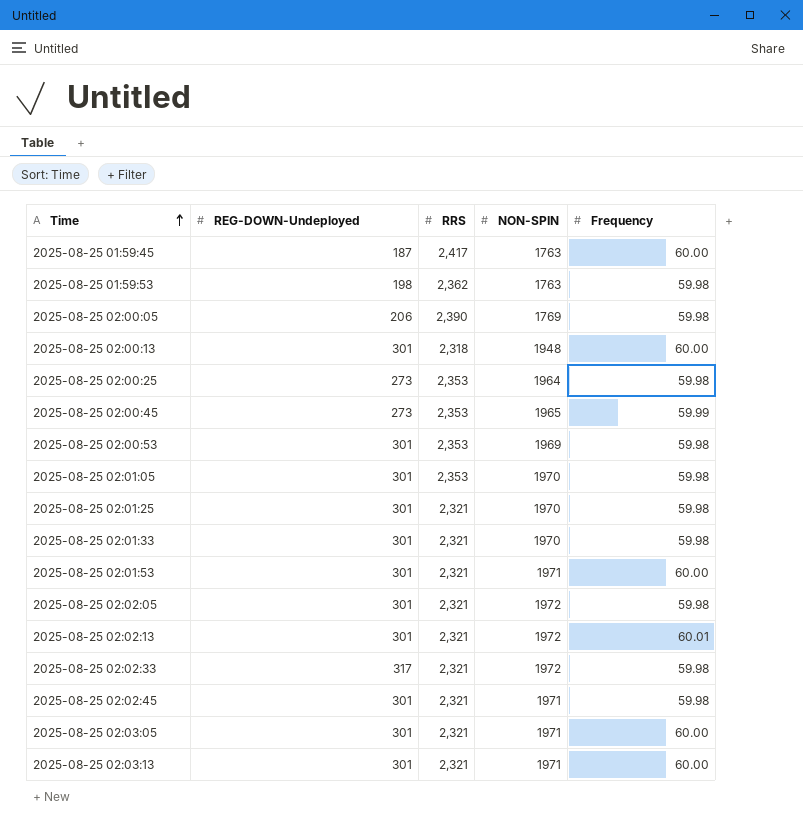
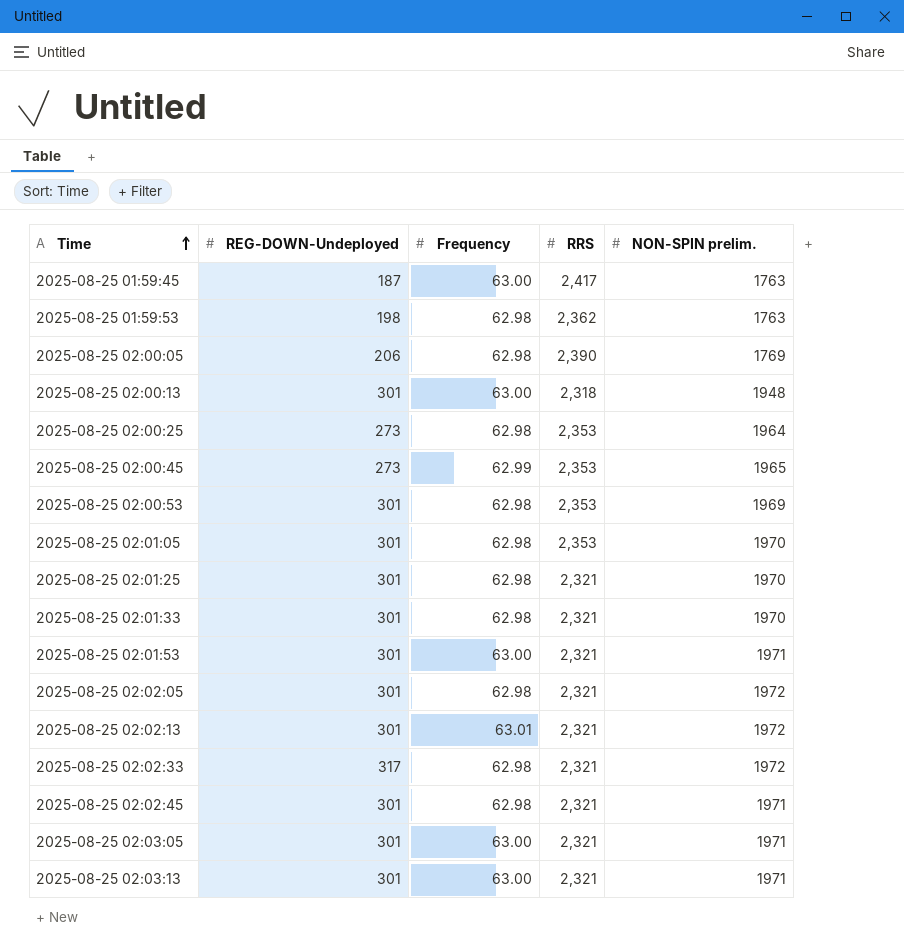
column Frequency | position: 5 -> 3
column name: NON-SPIN -> NON-SPIN prelim.
2025-08-25 01:59:45 | Frequency: 60.00 -> 63.00
2025-08-25 01:59:53 | Frequency: 59.98 -> 62.98
2025-08-25 02:00:05 | Frequency: 59.98 -> 62.98
2025-08-25 02:00:13 | Frequency: 60.00 -> 63.00
2025-08-25 02:00:25 | Frequency: 59.98 -> 62.98
2025-08-25 02:00:45 | Frequency: 59.99 -> 62.99
2025-08-25 02:00:53 | Frequency: 59.98 -> 62.98
2025-08-25 02:01:05 | Frequency: 59.98 -> 62.98
2025-08-25 02:01:25 | Frequency: 59.98 -> 62.98
2025-08-25 02:01:33 | Frequency: 59.98 -> 62.98
2025-08-25 02:01:53 | Frequency: 60.00 -> 63.00
2025-08-25 02:02:05 | Frequency: 59.98 -> 62.98
2025-08-25 02:02:13 | Frequency: 60.01 -> 63.01
2025-08-25 02:02:33 | Frequency: 59.98 -> 62.98
2025-08-25 02:02:45 | Frequency: 59.98 -> 62.98
2025-08-25 02:03:05 | Frequency: 60.00 -> 63.00
2025-08-25 02:03:13 | Frequency: 60.00 -> 63.00

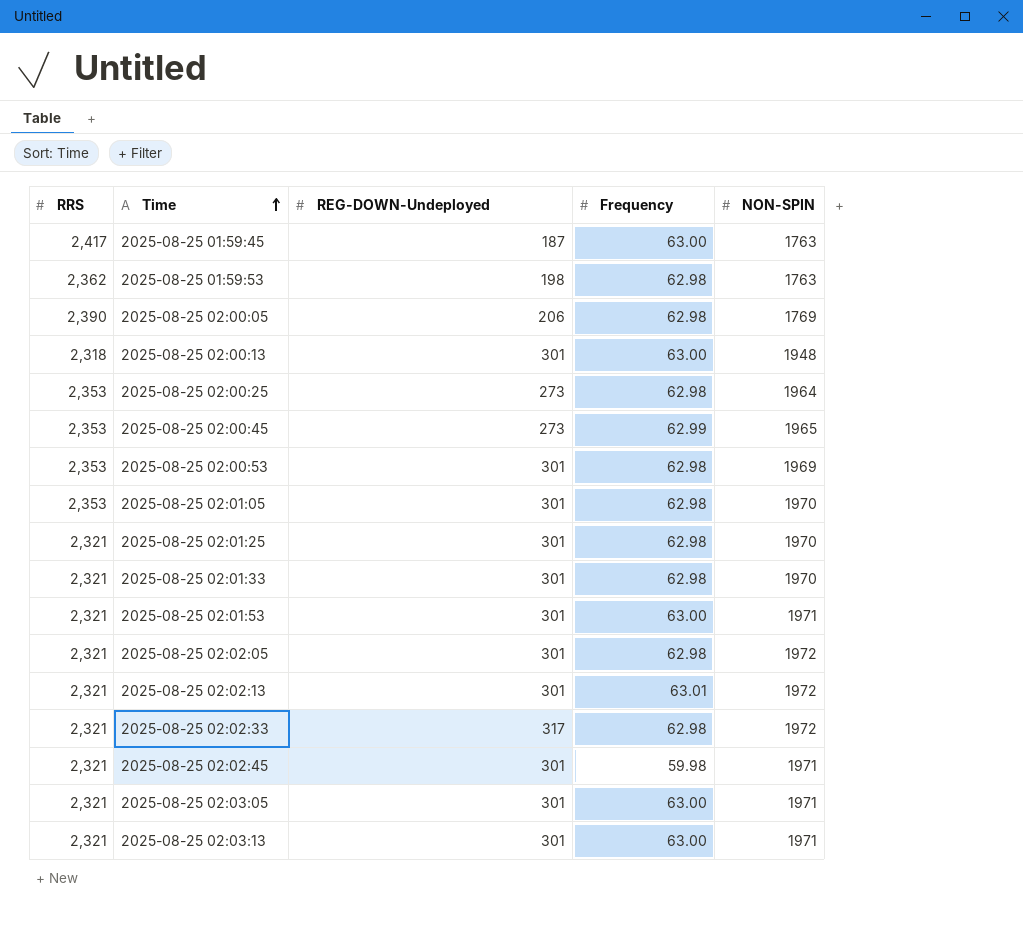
column RRS | position: 4 -> 1
column name: NON-SPIN prelim. -> NON-SPIN
2025-08-25 02:02:45 | Frequency: 62.98 -> 59.98

